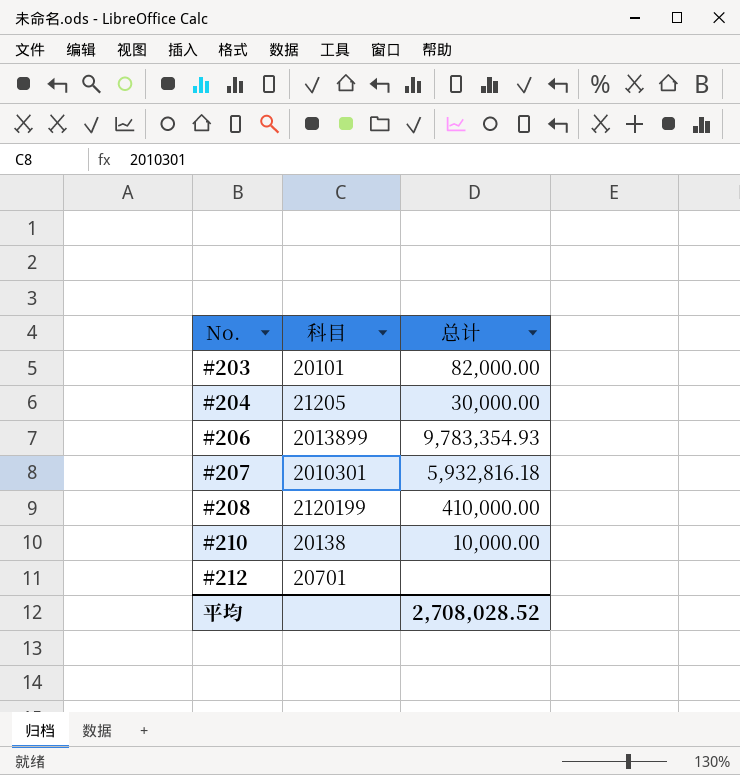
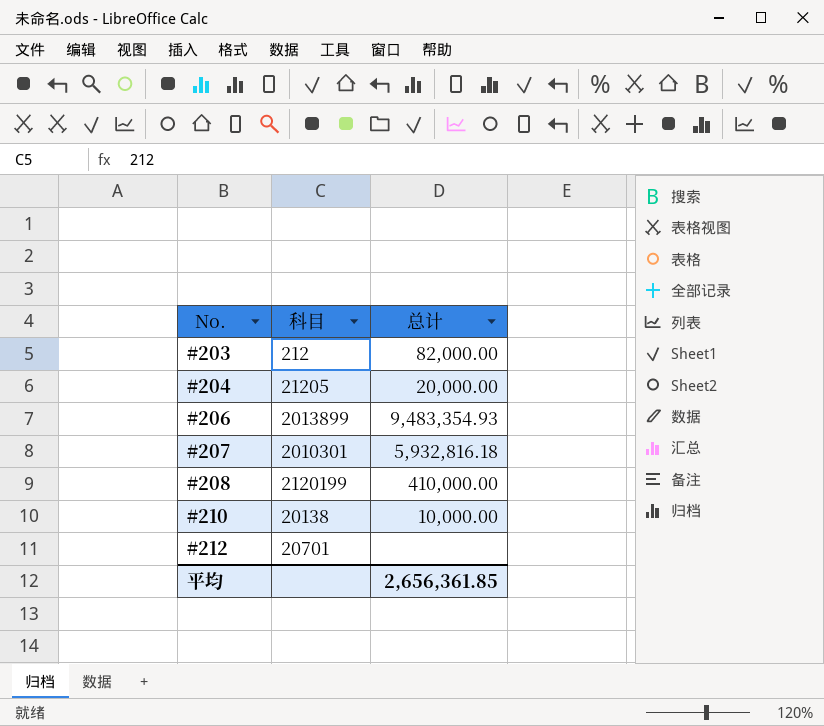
#203 | 科目: 20101 -> 212
#204 | 总计: 30,000.00 -> 20,000.00
#206 | 总计: 9,783,354.93 -> 9,483,354.93
平均 | 总计: 2,708,028.52 -> 2,656,361.85

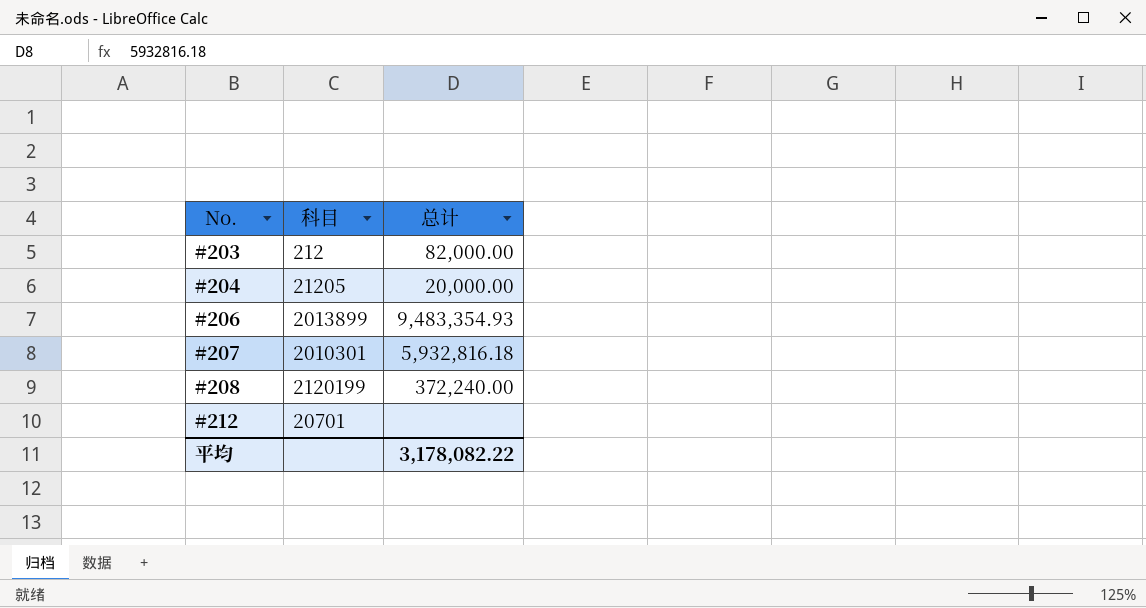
row #210: 20138 | 10,000.00 -> none
#208 | 总计: 410,000.00 -> 372,240.00
平均 | 总计: 2,656,361.85 -> 3,178,082.22

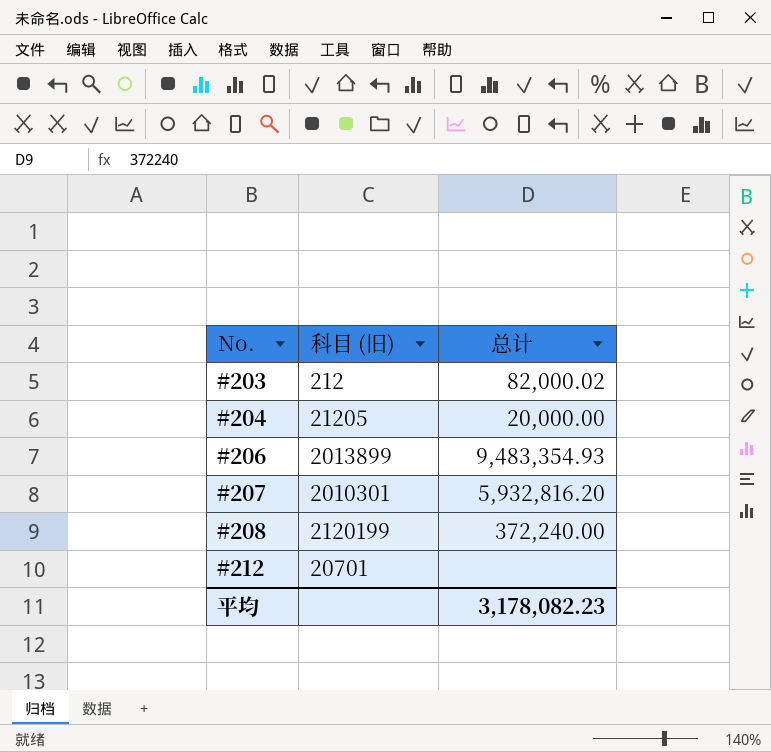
column name: 科目 -> 科目 (旧)
#203 | 总计: 82,000.00 -> 82,000.02
#207 | 总计: 5,932,816.18 -> 5,932,816.20
平均 | 总计: 3,178,082.22 -> 3,178,082.23

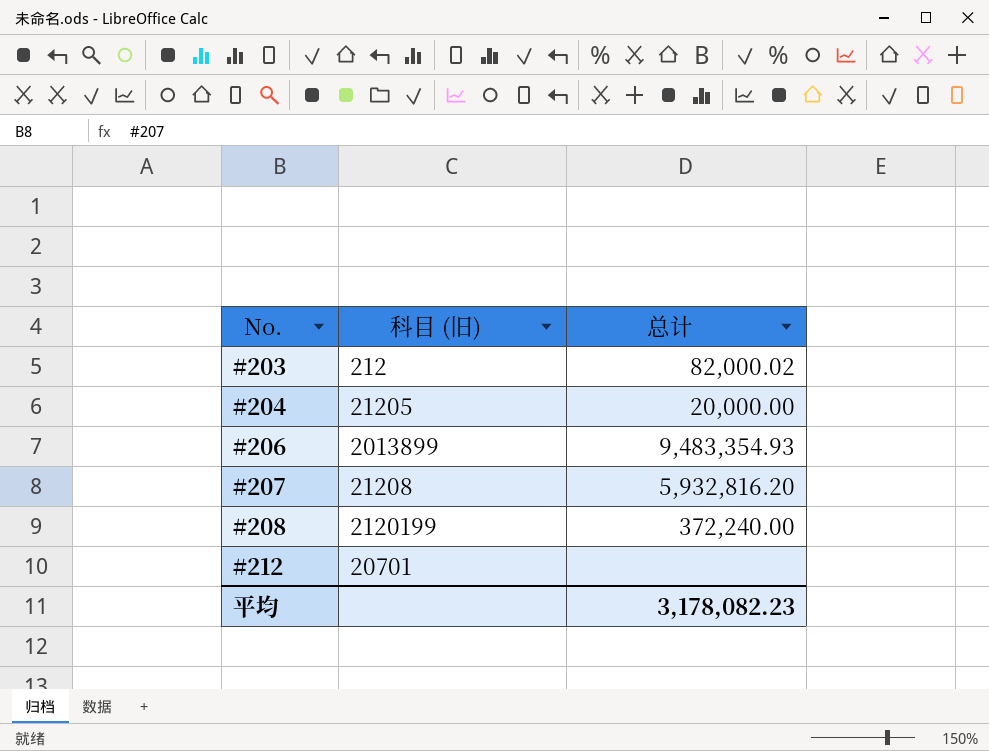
#207 | 科目 (旧): 2010301 -> 21208

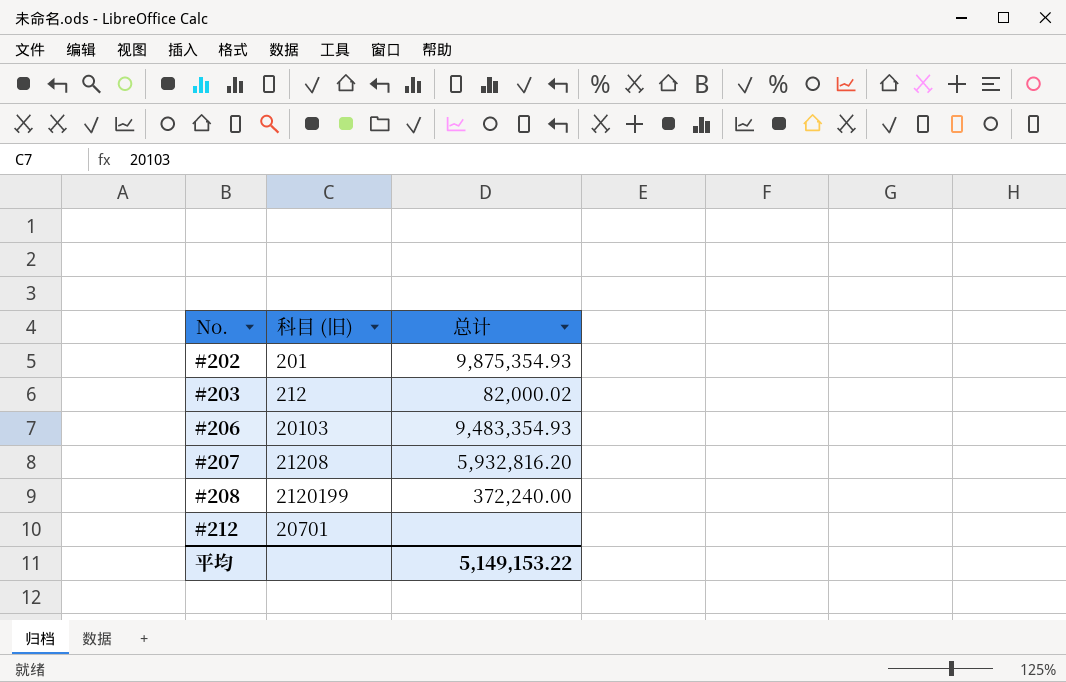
row #204: 21205 | 20,000.00 -> none
row #202: none -> 201 | 9,875,354.93
#206 | 科目 (旧): 2013899 -> 20103
平均 | 总计: 3,178,082.23 -> 5,149,153.22

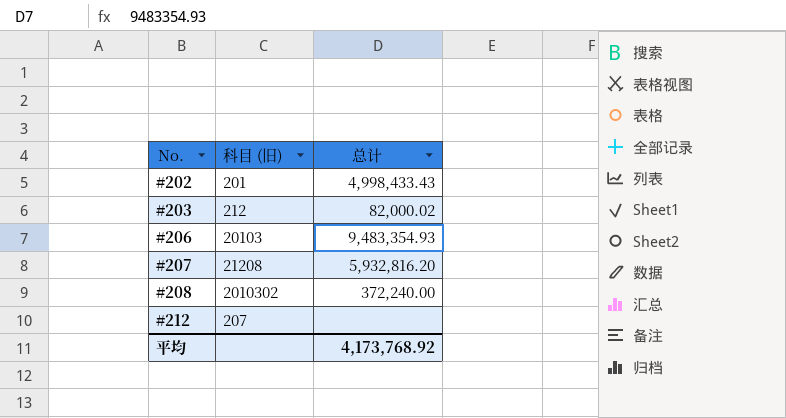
#202 | 总计: 9,875,354.93 -> 4,998,433.43
#208 | 科目 (旧): 2120199 -> 2010302
#212 | 科目 (旧): 20701 -> 207
平均 | 总计: 5,149,153.22 -> 4,173,768.92

